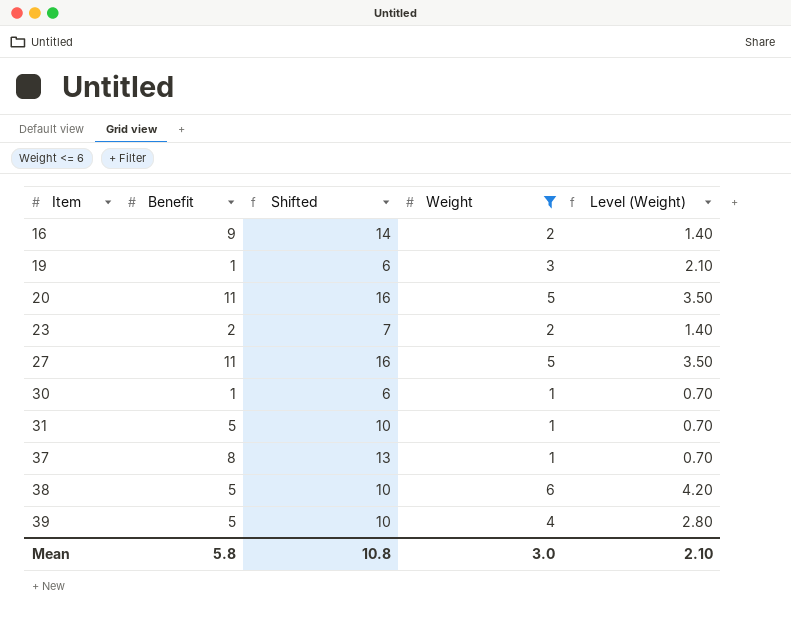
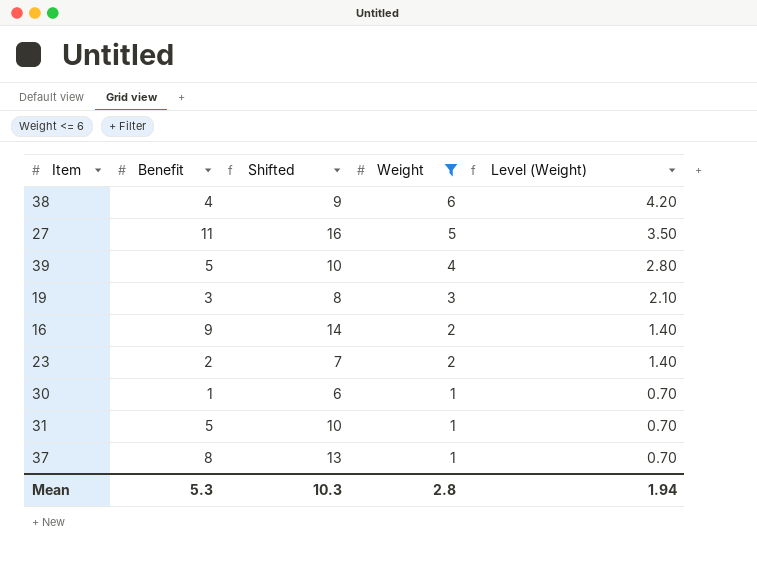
row order: Item ascending -> Weight descending
row 20: 11 | 16 | 5 | 3.50 -> none
38 | Benefit: 5 -> 4
38 | Shifted: 10 -> 9
19 | Benefit: 1 -> 3
19 | Shifted: 6 -> 8
Mean | Benefit: 5.8 -> 5.3
Mean | Shifted: 10.8 -> 10.3
Mean | Weight: 3.0 -> 2.8
Mean | Level (Weight): 2.10 -> 1.94

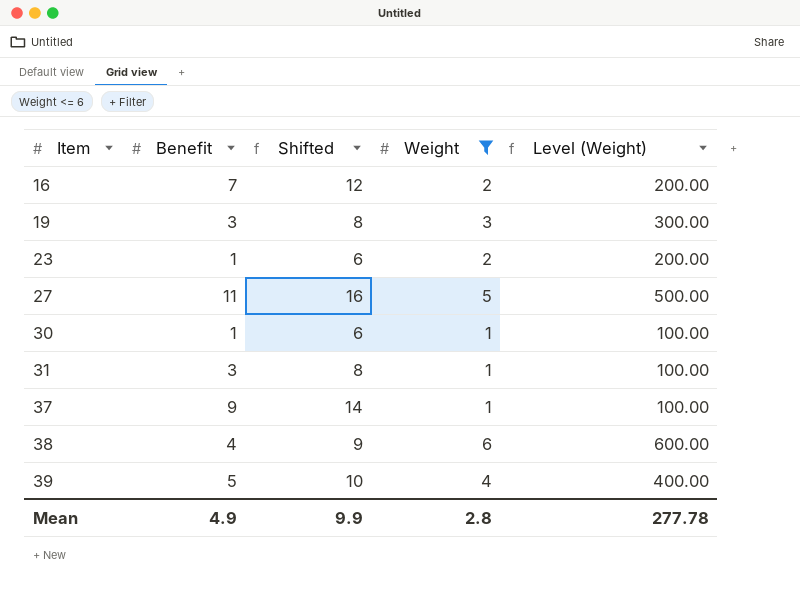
row order: Weight descending -> Item ascending
column Level (Weight) | formula: [Weight] * 0.7 -> [Weight] * 100
16 | Benefit: 9 -> 7
16 | Shifted: 14 -> 12
23 | Benefit: 2 -> 1
23 | Shifted: 7 -> 6
31 | Benefit: 5 -> 3
31 | Shifted: 10 -> 8
37 | Benefit: 8 -> 9
37 | Shifted: 13 -> 14
Mean | Benefit: 5.3 -> 4.9
Mean | Shifted: 10.3 -> 9.9
Mean | Level (Weight): 1.94 -> 277.78

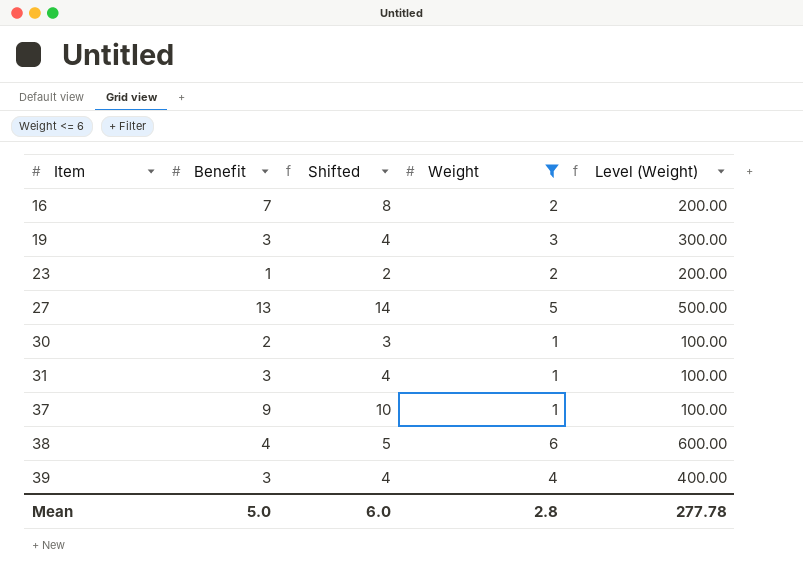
column Shifted | formula: [Benefit] + 5 -> [Benefit] + 1
27 | Benefit: 11 -> 13
30 | Benefit: 1 -> 2
39 | Benefit: 5 -> 3
Mean | Benefit: 4.9 -> 5.0
Mean | Shifted: 9.9 -> 6.0

